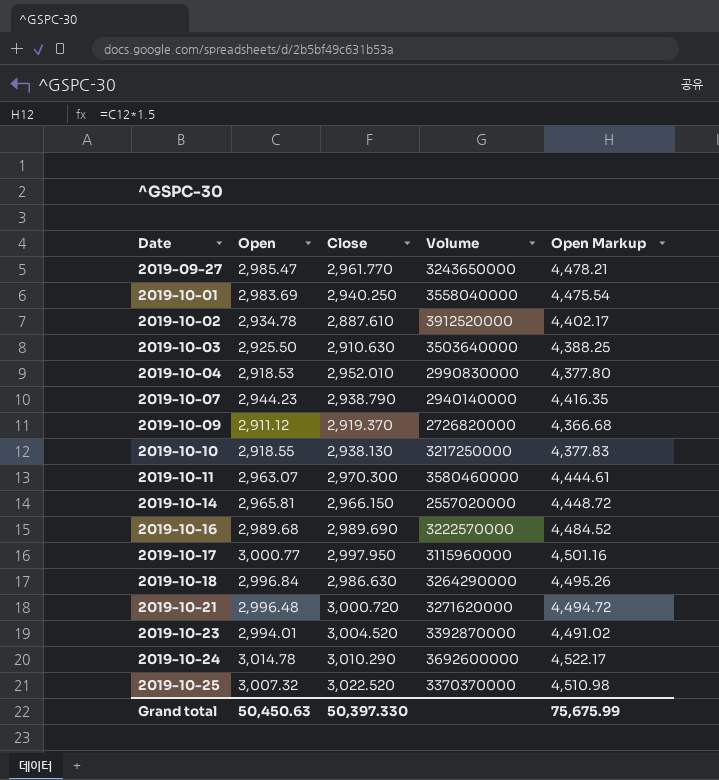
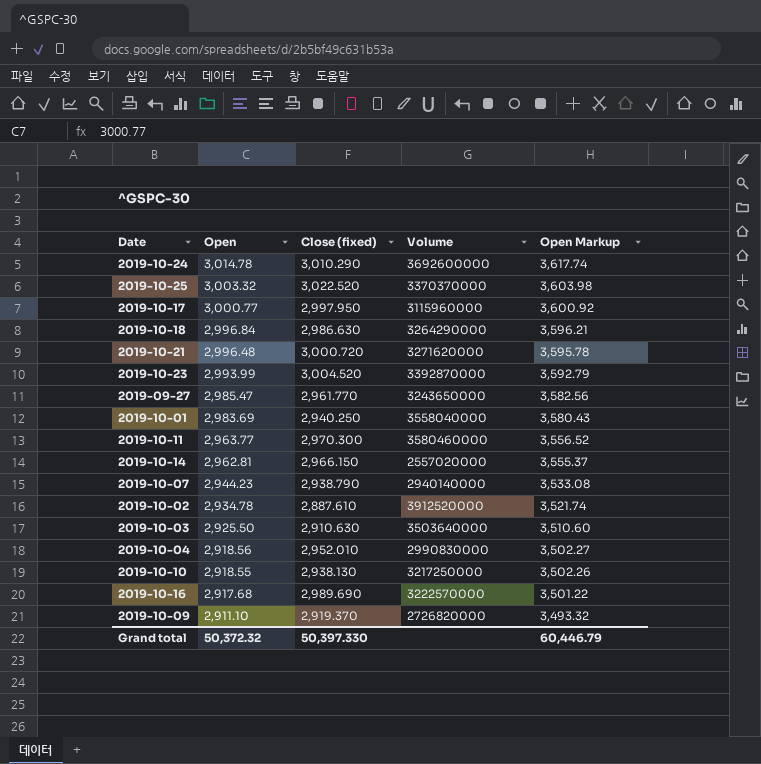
row order: Date ascending -> Open descending
column name: Close -> Close (fixed)
column Open Markup | formula: [Open] * 1.5 -> [Open] * 1.2
2019-10-25 | Open: 3,007.32 -> 3,003.32
2019-10-23 | Open: 2,994.01 -> 2,993.99
2019-10-11 | Open: 2,963.07 -> 2,963.77
2019-10-14 | Open: 2,965.81 -> 2,962.81
2019-10-04 | Open: 2,918.53 -> 2,918.56
2019-10-16 | Open: 2,989.68 -> 2,917.68
2019-10-09 | Open: 2,911.12 -> 2,911.10
Grand total | Open: 50,450.63 -> 50,372.32
Grand total | Open Markup: 75,675.99 -> 60,446.79

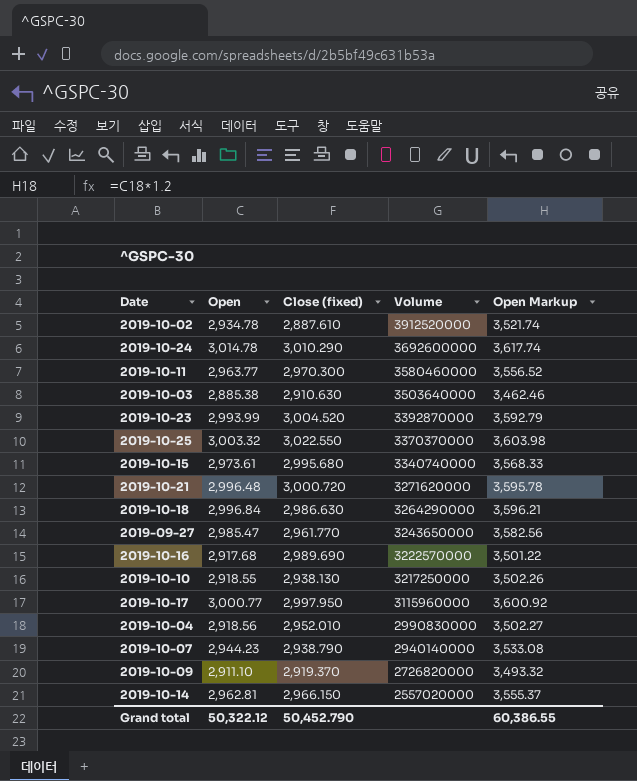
row order: Open descending -> Volume descending
row 2019-10-01: 2,983.69 | 2,940.250 | 3558040000 | 3,580.43 -> none
2019-10-03 | Open: 2,925.50 -> 2,885.38
2019-10-03 | Open Markup: 3,510.60 -> 3,462.46
2019-10-25 | Close (fixed): 3,022.520 -> 3,022.550
row 2019-10-15: none -> 2,973.61 | 2,995.680 | 3340740000 | 3,568.33
Grand total | Open: 50,372.32 -> 50,322.12
Grand total | Close (fixed): 50,397.330 -> 50,452.790
Grand total | Open Markup: 60,446.79 -> 60,386.55

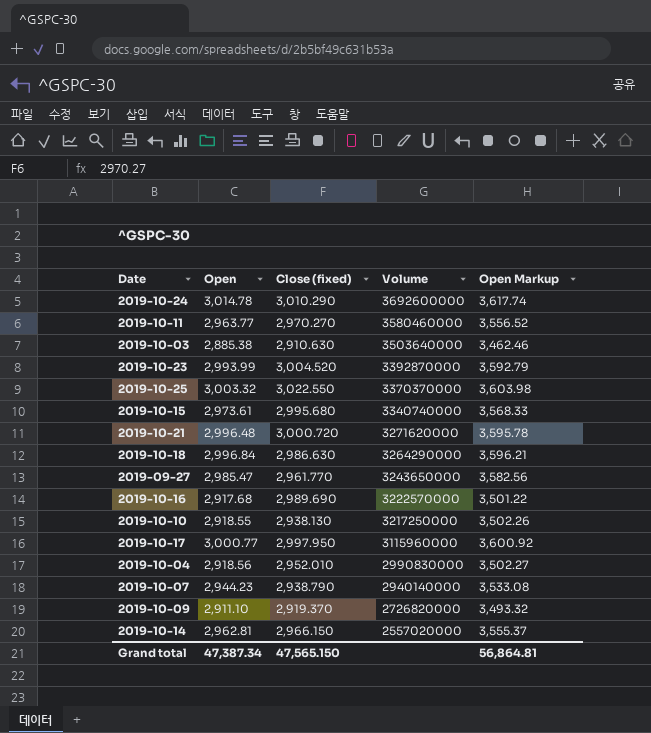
row 2019-10-02: 2,934.78 | 2,887.610 | 3912520000 | 3,521.74 -> none
2019-10-11 | Close (fixed): 2,970.300 -> 2,970.270
Grand total | Open: 50,322.12 -> 47,387.34
Grand total | Close (fixed): 50,452.790 -> 47,565.150
Grand total | Open Markup: 60,386.55 -> 56,864.81

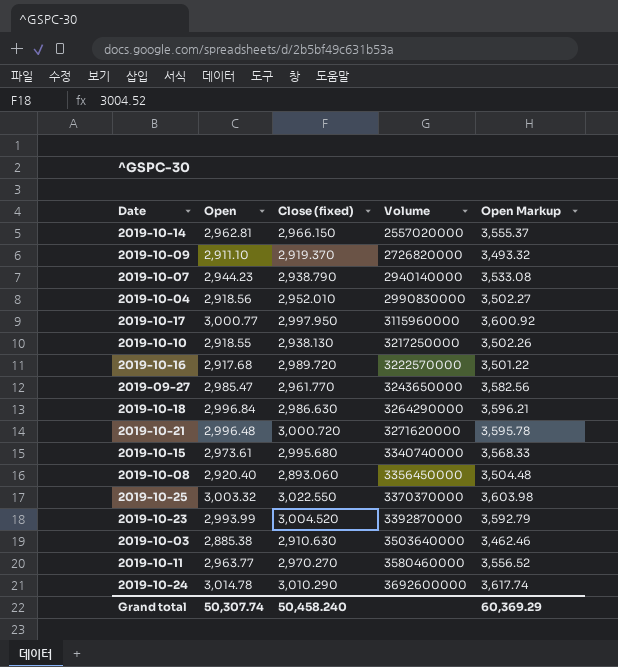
row order: Volume descending -> Volume ascending
2019-10-16 | Close (fixed): 2,989.690 -> 2,989.720
row 2019-10-08: none -> 2,920.40 | 2,893.060 | 3356450000 | 3,504.48
Grand total | Open: 47,387.34 -> 50,307.74
Grand total | Close (fixed): 47,565.150 -> 50,458.240
Grand total | Open Markup: 56,864.81 -> 60,369.29

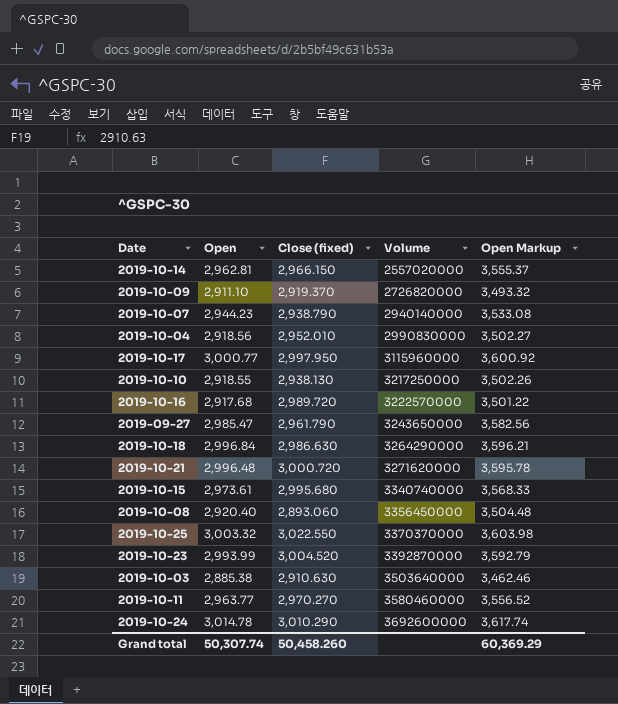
2019-09-27 | Close (fixed): 2,961.770 -> 2,961.790
Grand total | Close (fixed): 50,458.240 -> 50,458.260

